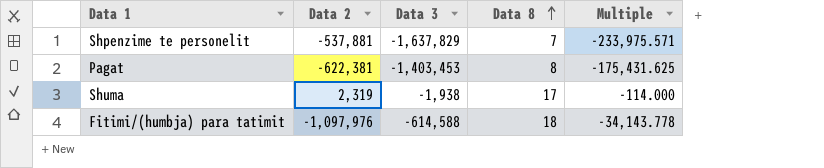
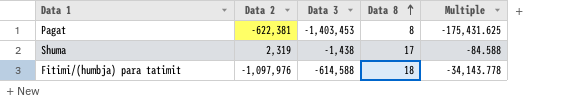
row Shpenzime te personelit: -537,881 | -1,637,829 | 7 | -233,975.571 -> none
Shuma | Data 3: -1,938 -> -1,438
Shuma | Multiple: -114.000 -> -84.588

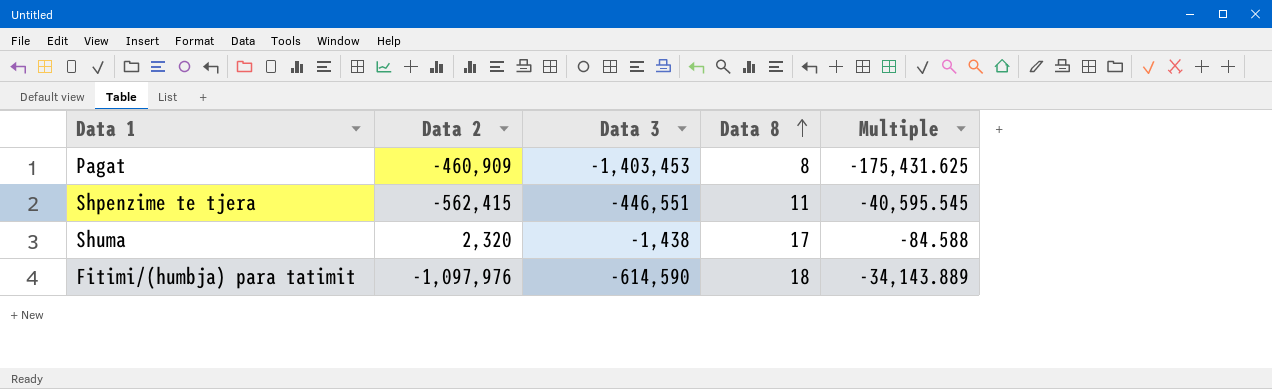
Pagat | Data 2: -622,381 -> -460,909
row Shpenzime te tjera: none -> -562,415 | -446,551 | 11 | -40,595.545
Shuma | Data 2: 2,319 -> 2,320
Fitimi/(humbja) para tatimit | Data 3: -614,588 -> -614,590
Fitimi/(humbja) para tatimit | Multiple: -34,143.778 -> -34,143.889

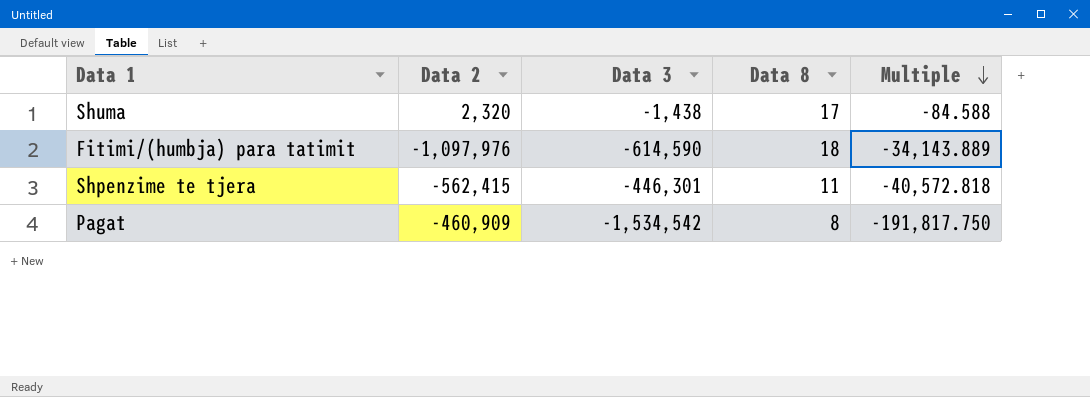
row order: Data 8 ascending -> Multiple descending
Shpenzime te tjera | Data 3: -446,551 -> -446,301
Shpenzime te tjera | Multiple: -40,595.545 -> -40,572.818
Pagat | Data 3: -1,403,453 -> -1,534,542
Pagat | Multiple: -175,431.625 -> -191,817.750

